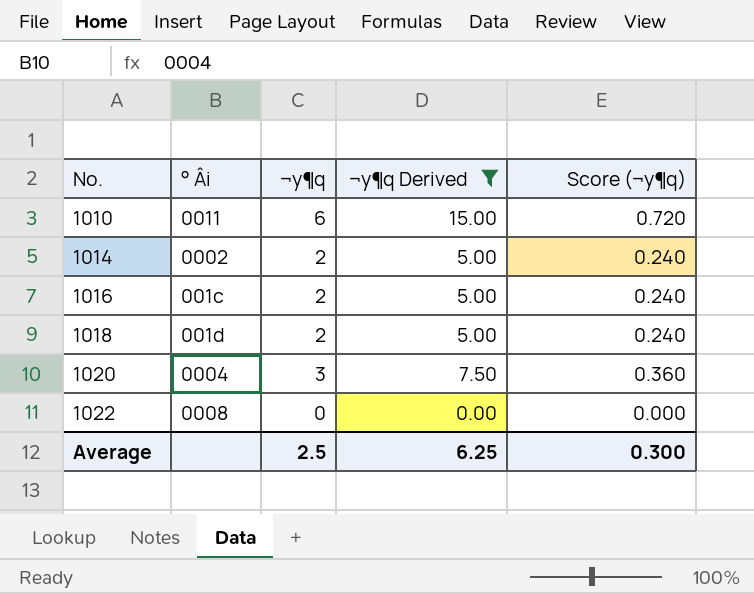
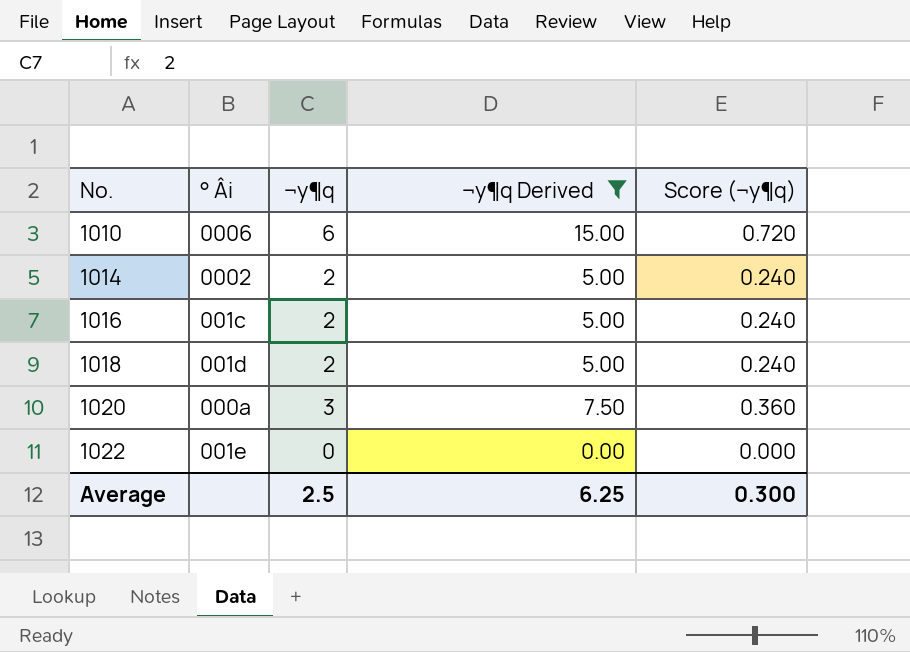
1010 | ° Âi: 0011 -> 0006
1020 | ° Âi: 0004 -> 000a
1022 | ° Âi: 0008 -> 001e

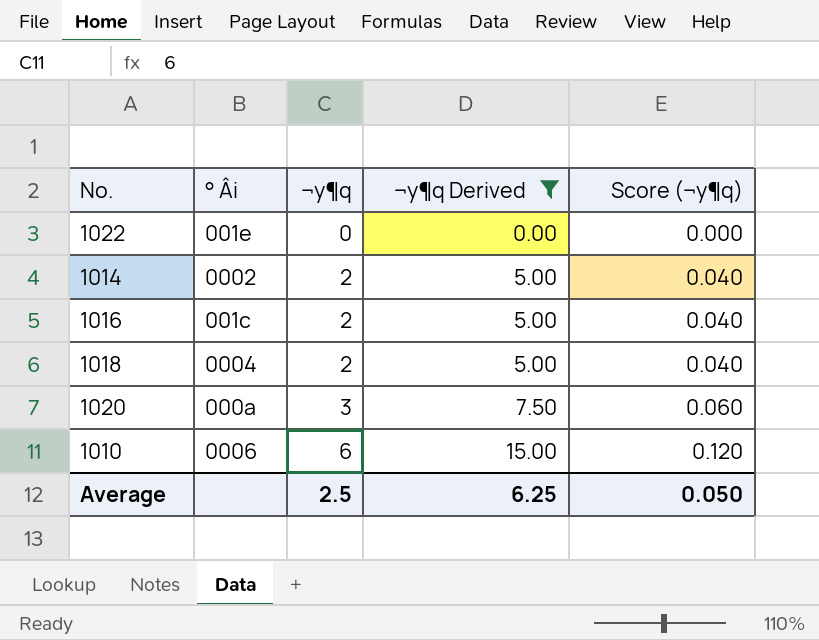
row order: No. ascending -> ¬y¶q ascending
column Score (¬y¶q) | formula: [¬y¶q] * 0.12 -> [¬y¶q] * 0.02
1018 | ° Âi: 001d -> 0004
Average | Score (¬y¶q): 0.300 -> 0.050

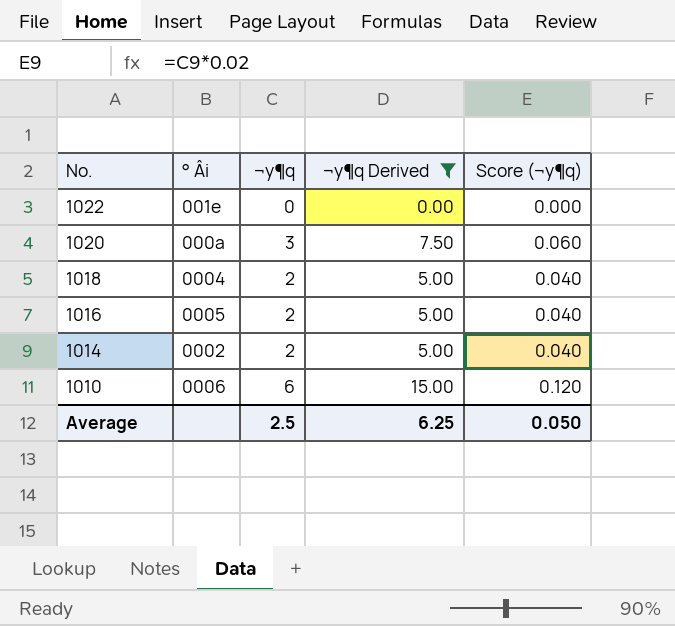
row order: ¬y¶q ascending -> No. descending
1016 | ° Âi: 001c -> 0005

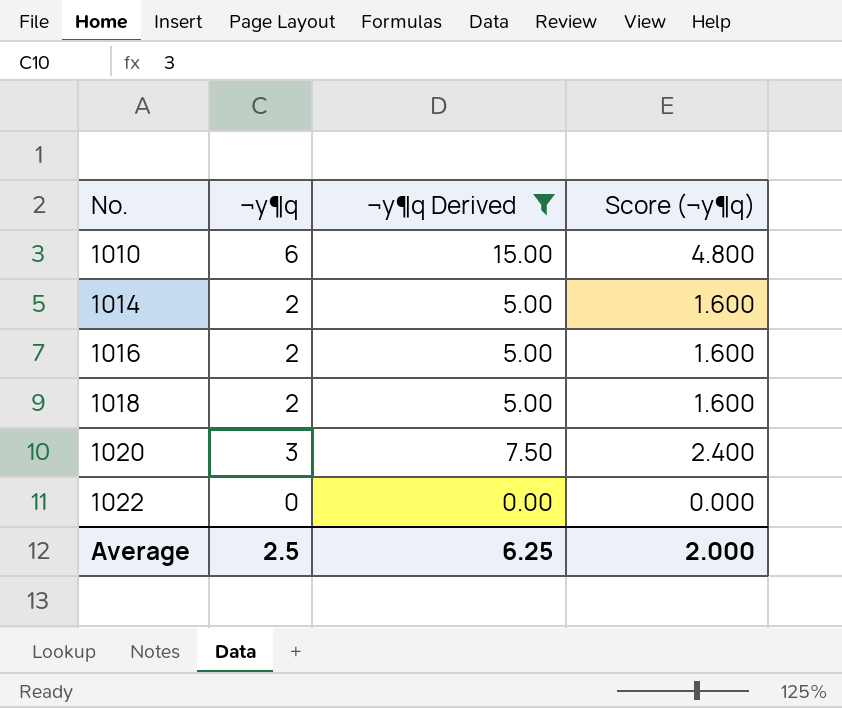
row order: No. descending -> No. ascending
column ° Âi | position: 2 -> none
column Score (¬y¶q) | formula: [¬y¶q] * 0.02 -> [¬y¶q] * 0.8
Average | Score (¬y¶q): 0.050 -> 2.000

